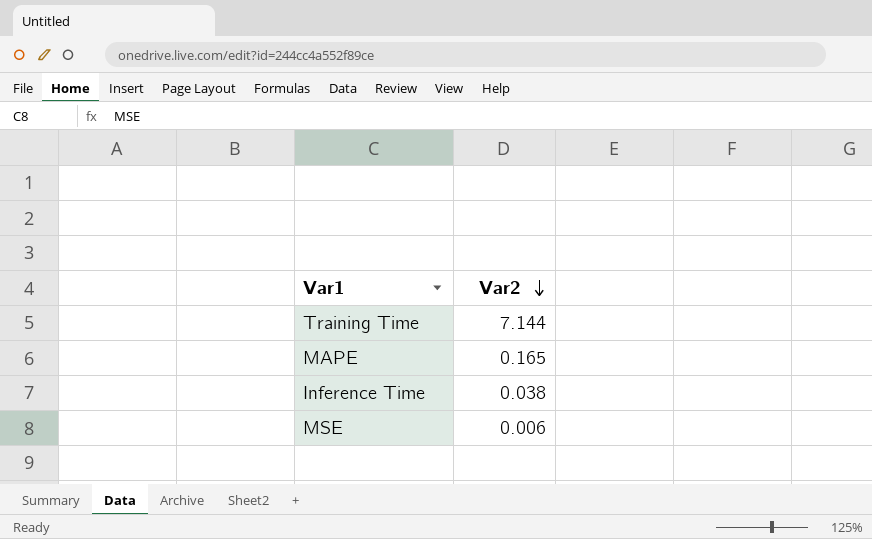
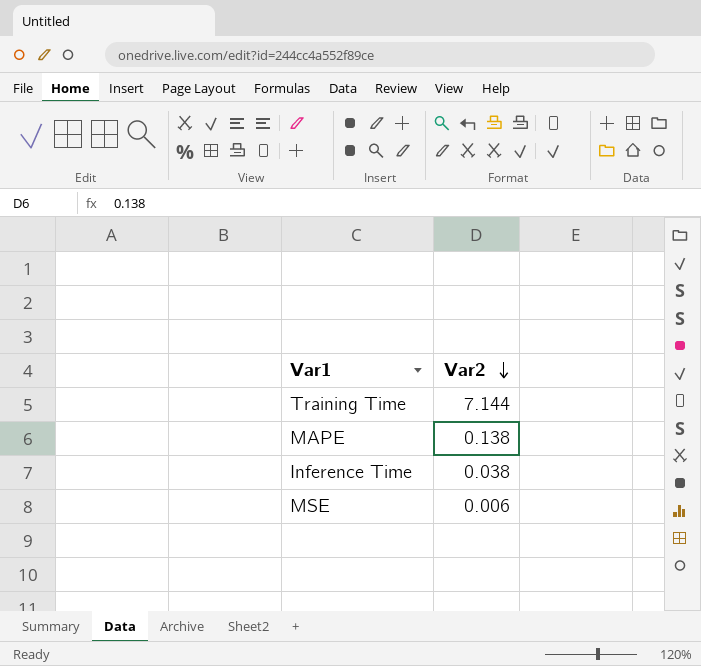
MAPE | Var2: 0.165 -> 0.138

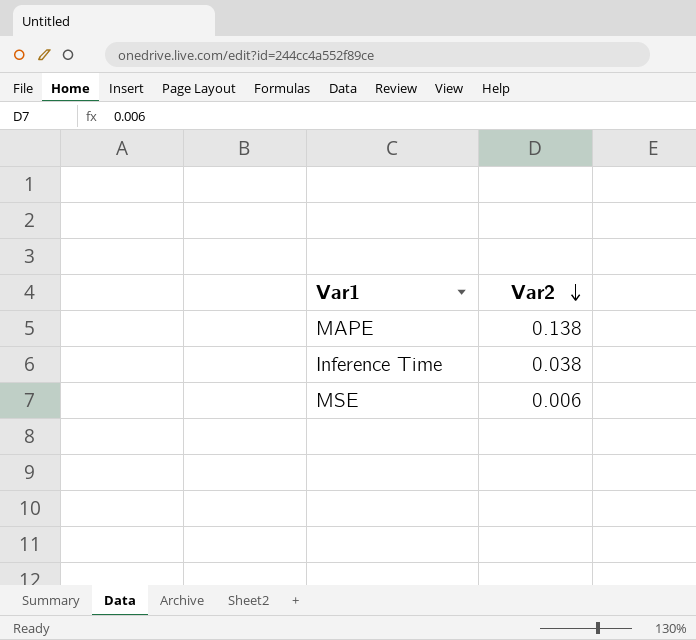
row Training Time: 7.144 -> none

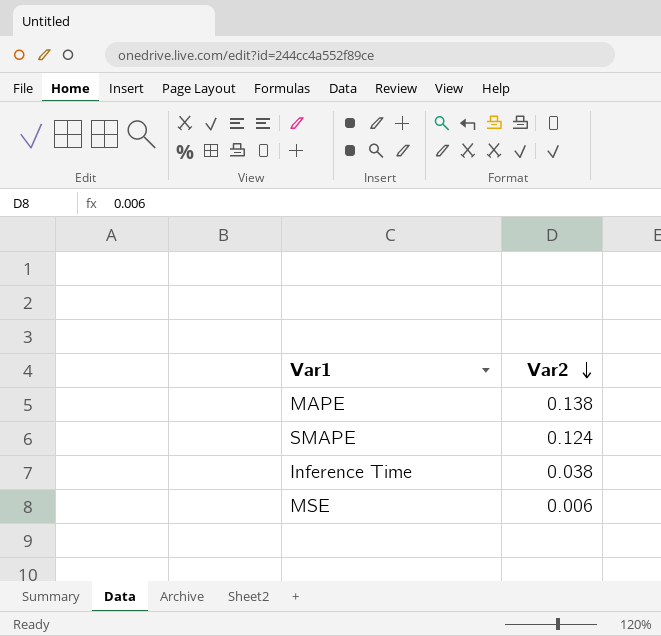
row SMAPE: none -> 0.124

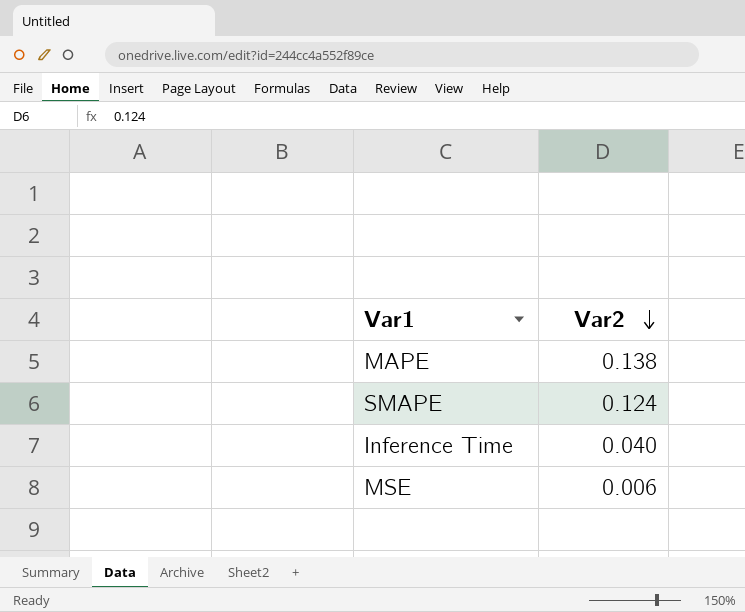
Inference Time | Var2: 0.038 -> 0.040

